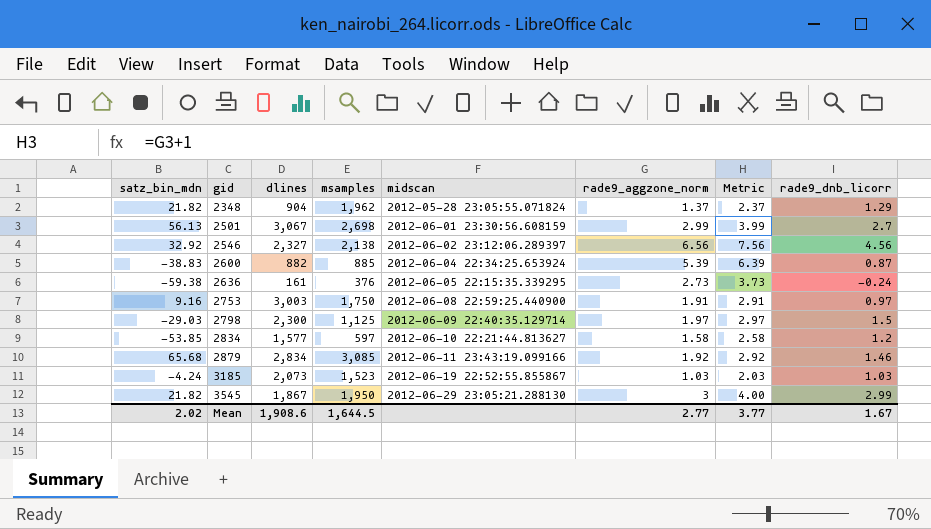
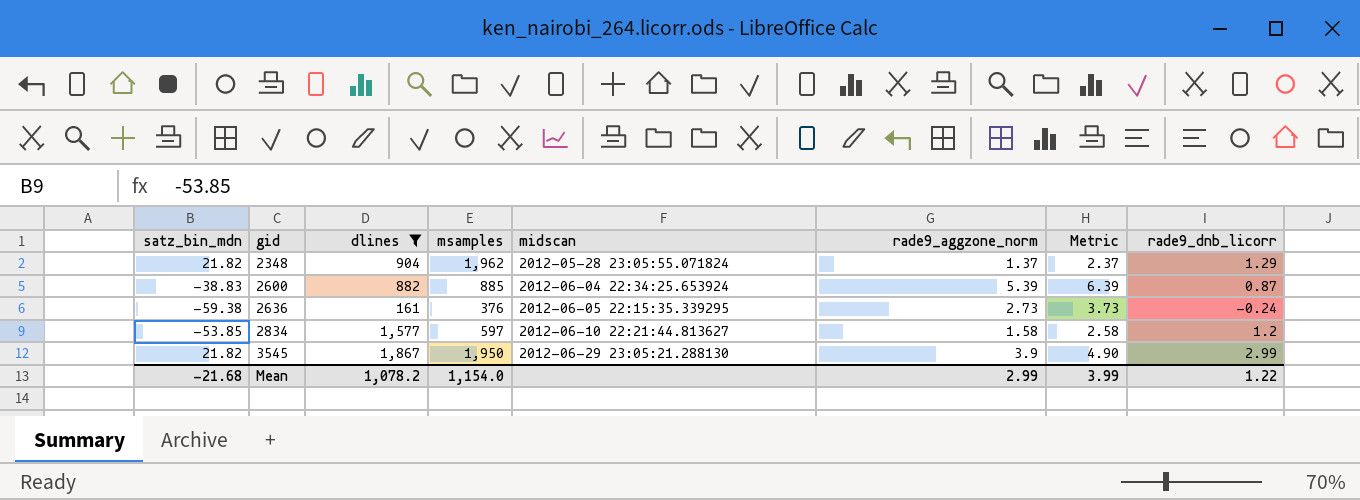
filter: none -> dlines <= 1,867
3545 | rade9_aggzone_norm: 3 -> 3.9
3545 | Metric: 4.00 -> 4.90
Mean | satz_bin_mdn: 2.02 -> -21.68
Mean | dlines: 1,908.6 -> 1,078.2
Mean | msamples: 1,644.5 -> 1,154.0
Mean | rade9_aggzone_norm: 2.77 -> 2.99
Mean | Metric: 3.77 -> 3.99
Mean | rade9_dnb_licorr: 1.67 -> 1.22

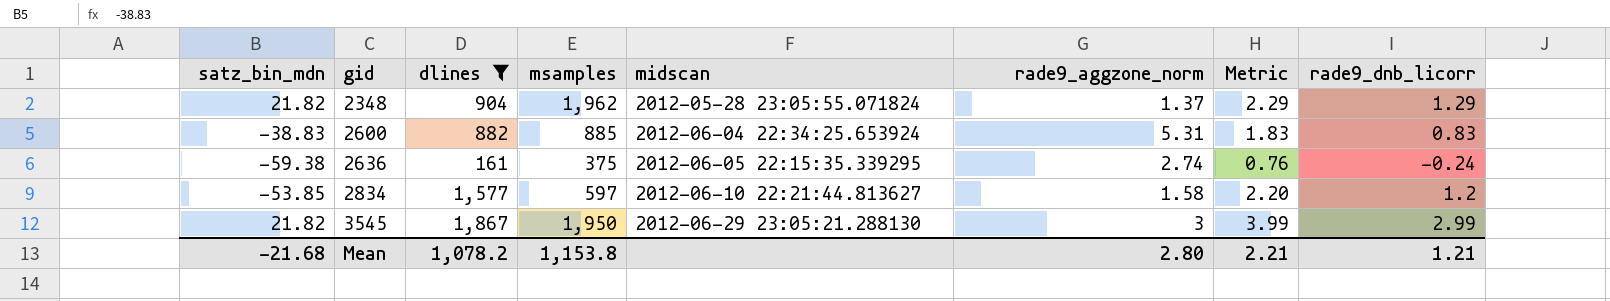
column Metric | formula: [rade9_aggzone_norm] + 1 -> [rade9_dnb_licorr] + 1
2600 | rade9_aggzone_norm: 5.39 -> 5.31
2600 | rade9_dnb_licorr: 0.87 -> 0.83
2636 | msamples: 376 -> 375
2636 | rade9_aggzone_norm: 2.73 -> 2.74
3545 | rade9_aggzone_norm: 3.9 -> 3
Mean | msamples: 1,154.0 -> 1,153.8
Mean | rade9_aggzone_norm: 2.99 -> 2.80
Mean | Metric: 3.99 -> 2.21
Mean | rade9_dnb_licorr: 1.22 -> 1.21

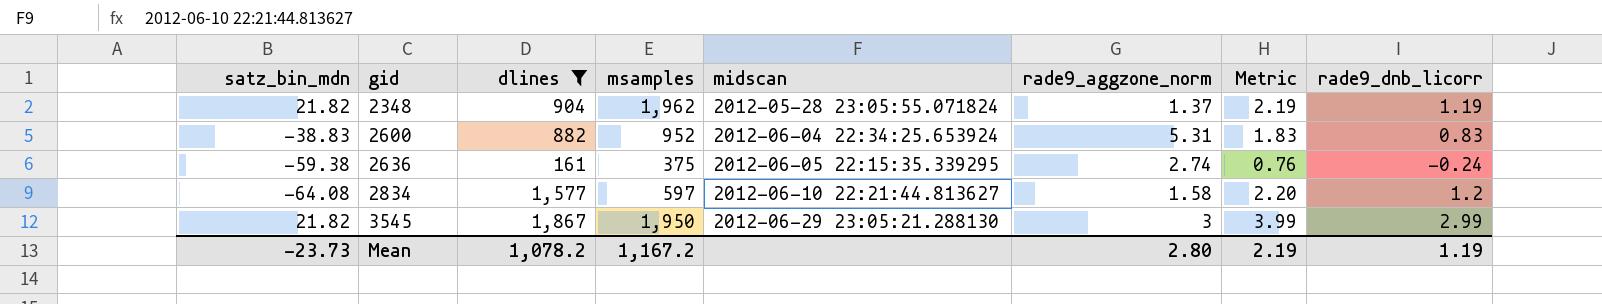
2348 | Metric: 2.29 -> 2.19
2348 | rade9_dnb_licorr: 1.29 -> 1.19
2600 | msamples: 885 -> 952
2834 | satz_bin_mdn: -53.85 -> -64.08
Mean | satz_bin_mdn: -21.68 -> -23.73
Mean | msamples: 1,153.8 -> 1,167.2
Mean | Metric: 2.21 -> 2.19
Mean | rade9_dnb_licorr: 1.21 -> 1.19

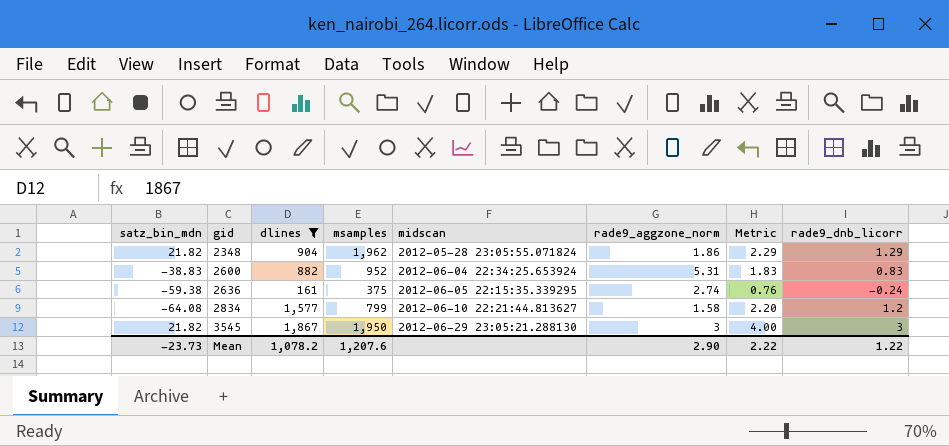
2348 | rade9_aggzone_norm: 1.37 -> 1.86
2348 | Metric: 2.19 -> 2.29
2348 | rade9_dnb_licorr: 1.19 -> 1.29
2834 | msamples: 597 -> 799
3545 | Metric: 3.99 -> 4.00
3545 | rade9_dnb_licorr: 2.99 -> 3
Mean | msamples: 1,167.2 -> 1,207.6
Mean | rade9_aggzone_norm: 2.80 -> 2.90
Mean | Metric: 2.19 -> 2.22
Mean | rade9_dnb_licorr: 1.19 -> 1.22

